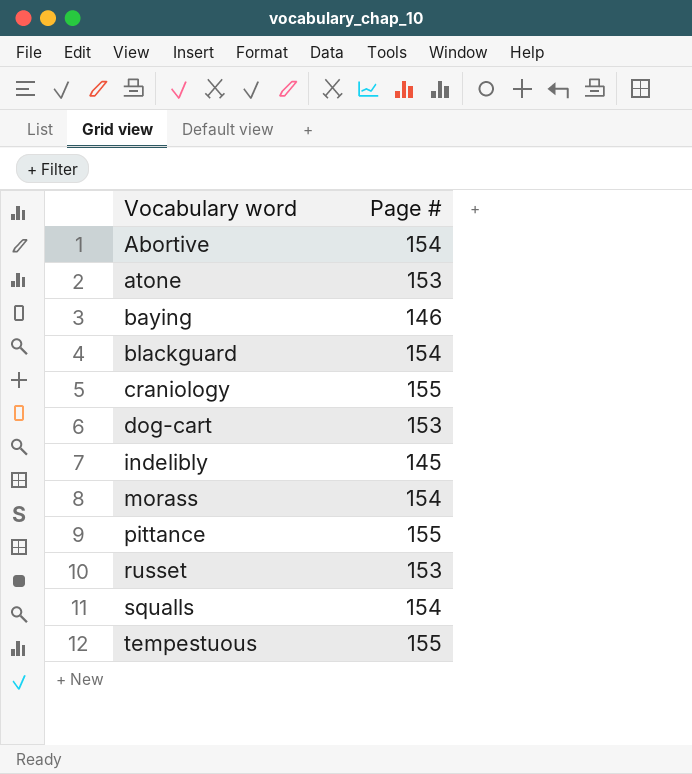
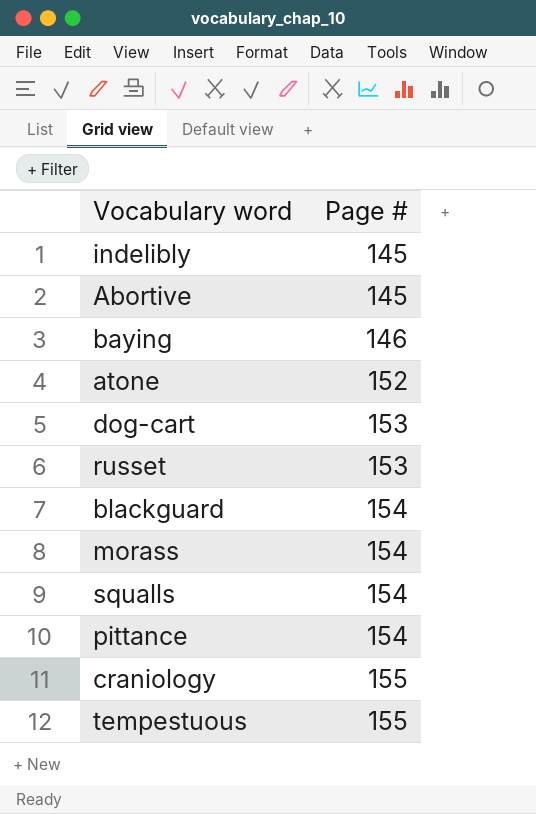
row order: Vocabulary word ascending -> Page # ascending
Abortive | Page #: 154 -> 145
atone | Page #: 153 -> 152
pittance | Page #: 155 -> 154

